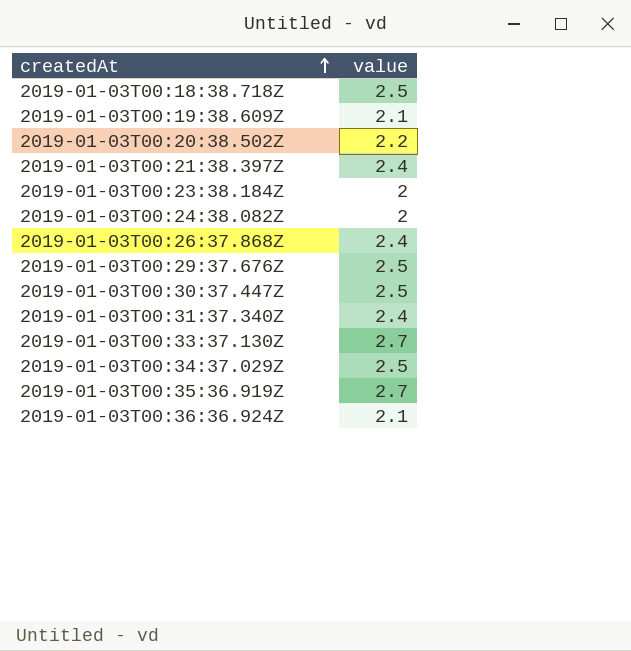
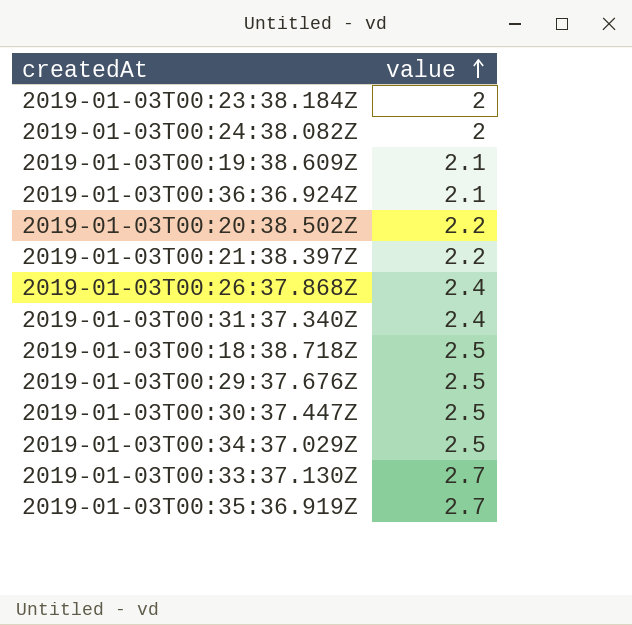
row order: createdAt ascending -> value ascending
2019-01-03T00:21:38.397Z | value: 2.4 -> 2.2

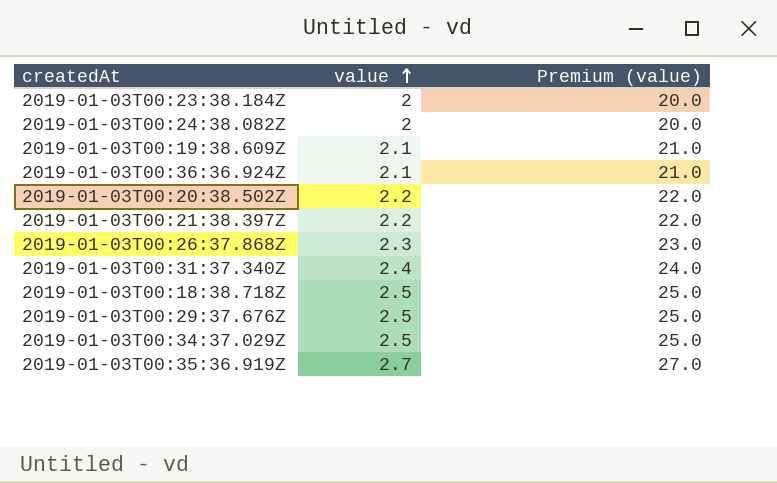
column Premium (value) | formula: none -> [value] * 10
row 2019-01-03T00:30:37.447Z: 2.5 -> none
row 2019-01-03T00:33:37.130Z: 2.7 -> none
2019-01-03T00:26:37.868Z | value: 2.4 -> 2.3

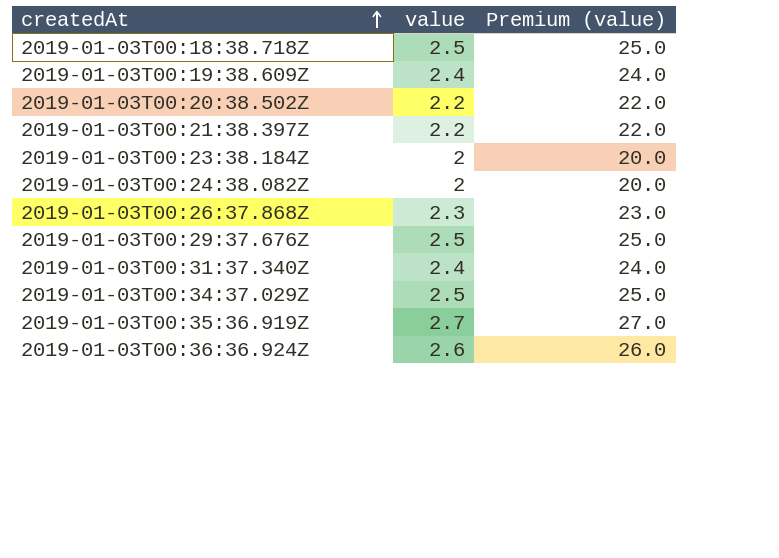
row order: value ascending -> createdAt ascending
2019-01-03T00:19:38.609Z | value: 2.1 -> 2.4
2019-01-03T00:19:38.609Z | Premium (value): 21.0 -> 24.0
2019-01-03T00:36:36.924Z | value: 2.1 -> 2.6
2019-01-03T00:36:36.924Z | Premium (value): 21.0 -> 26.0

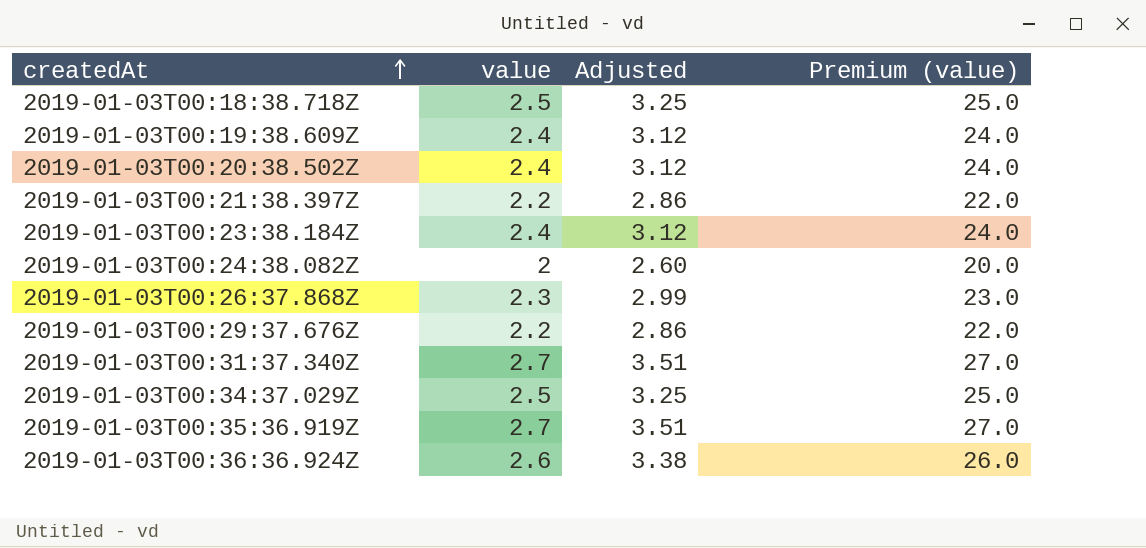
column Adjusted | formula: none -> [value] * 1.3
2019-01-03T00:20:38.502Z | value: 2.2 -> 2.4
2019-01-03T00:20:38.502Z | Premium (value): 22.0 -> 24.0
2019-01-03T00:23:38.184Z | value: 2 -> 2.4
2019-01-03T00:23:38.184Z | Premium (value): 20.0 -> 24.0
2019-01-03T00:29:37.676Z | value: 2.5 -> 2.2
2019-01-03T00:29:37.676Z | Premium (value): 25.0 -> 22.0
2019-01-03T00:31:37.340Z | value: 2.4 -> 2.7
2019-01-03T00:31:37.340Z | Premium (value): 24.0 -> 27.0

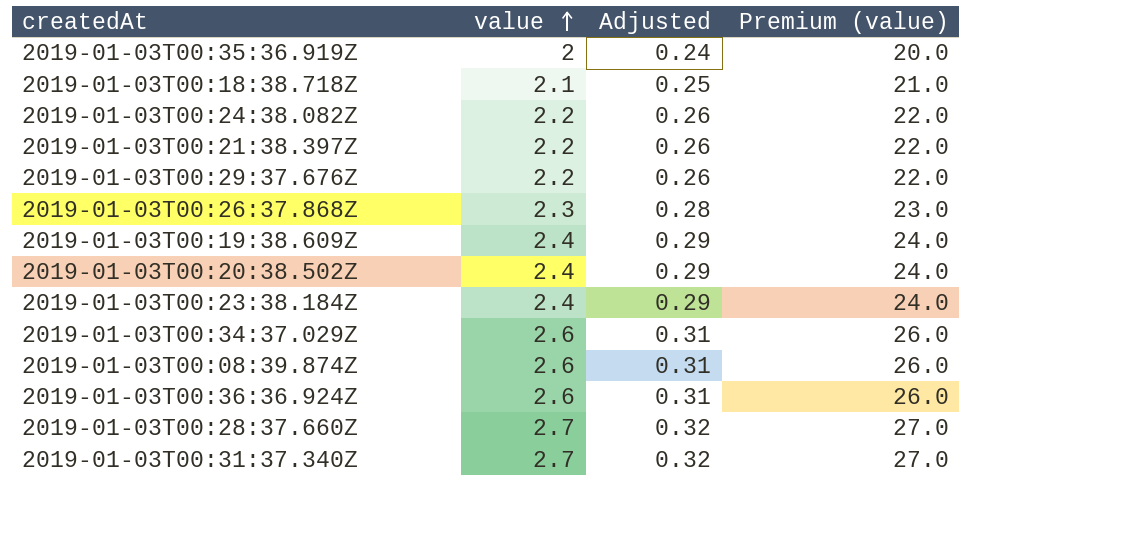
row order: createdAt ascending -> value ascending
column Adjusted | formula: [value] * 1.3 -> [value] * 0.12
2019-01-03T00:35:36.919Z | value: 2.7 -> 2
2019-01-03T00:35:36.919Z | Premium (value): 27.0 -> 20.0
2019-01-03T00:18:38.718Z | value: 2.5 -> 2.1
2019-01-03T00:18:38.718Z | Premium (value): 25.0 -> 21.0
2019-01-03T00:24:38.082Z | value: 2 -> 2.2
2019-01-03T00:24:38.082Z | Premium (value): 20.0 -> 22.0
2019-01-03T00:34:37.029Z | value: 2.5 -> 2.6
2019-01-03T00:34:37.029Z | Premium (value): 25.0 -> 26.0
row 2019-01-03T00:08:39.874Z: none -> 2.6 | 0.31 | 26.0
row 2019-01-03T00:28:37.660Z: none -> 2.7 | 0.32 | 27.0

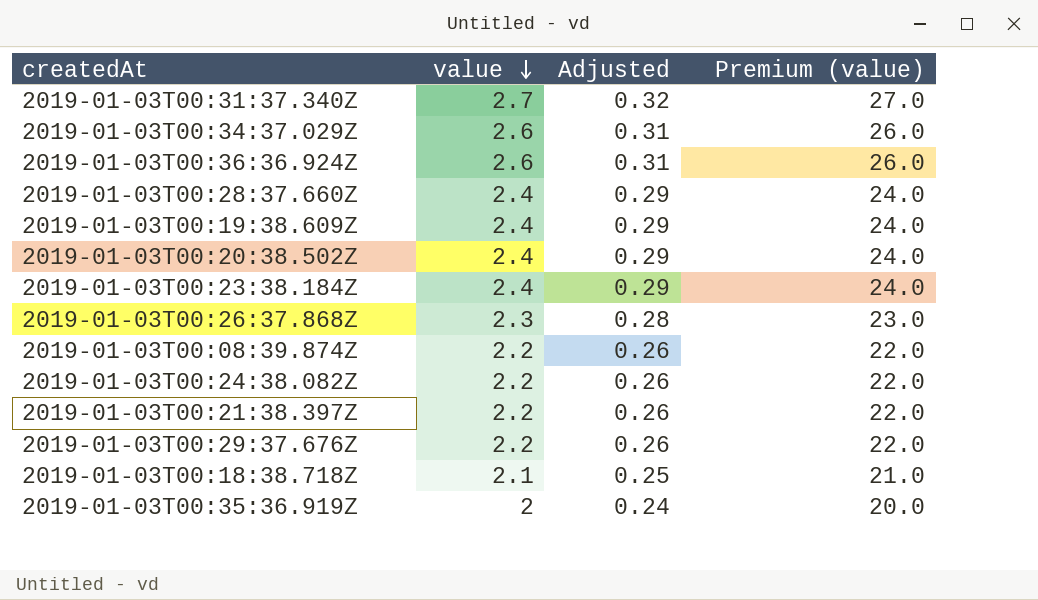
row order: value ascending -> value descending
2019-01-03T00:28:37.660Z | value: 2.7 -> 2.4
2019-01-03T00:28:37.660Z | Adjusted: 0.32 -> 0.29
2019-01-03T00:28:37.660Z | Premium (value): 27.0 -> 24.0
2019-01-03T00:08:39.874Z | value: 2.6 -> 2.2
2019-01-03T00:08:39.874Z | Adjusted: 0.31 -> 0.26
2019-01-03T00:08:39.874Z | Premium (value): 26.0 -> 22.0

